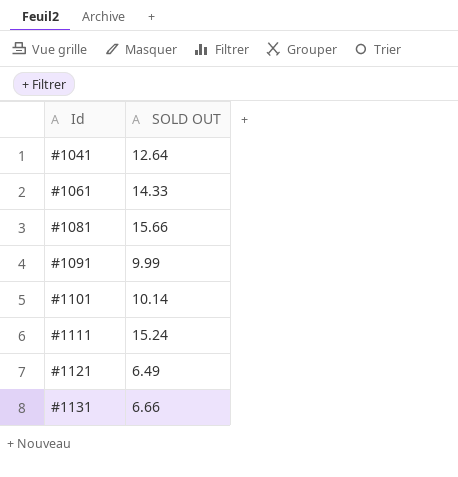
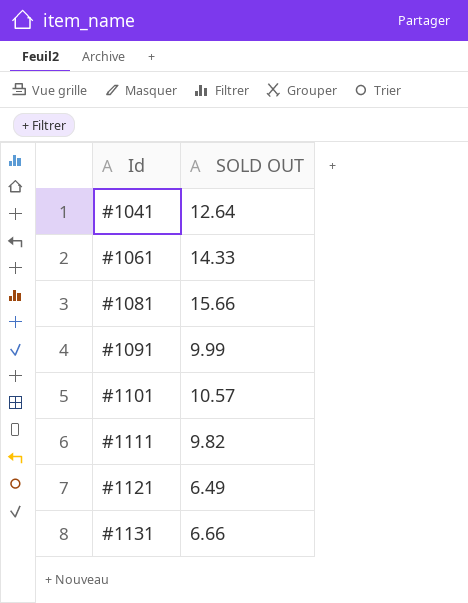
#1101 | SOLD OUT: 10.14 -> 10.57
#1111 | SOLD OUT: 15.24 -> 9.82

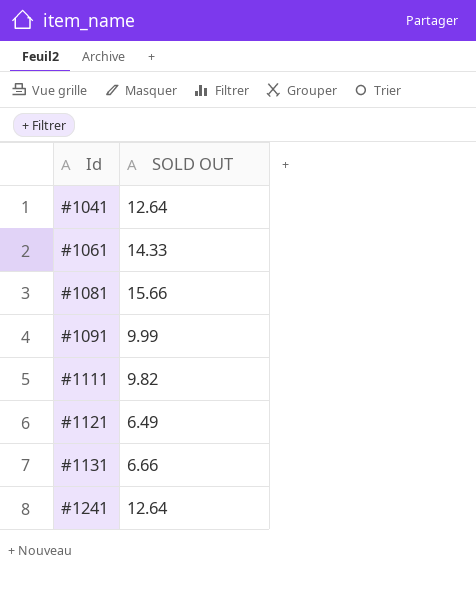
row #1101: 10.57 -> none
row #1241: none -> 12.64

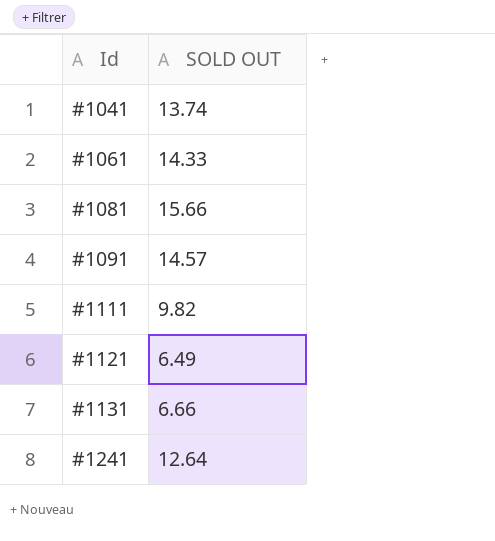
#1041 | SOLD OUT: 12.64 -> 13.74
#1091 | SOLD OUT: 9.99 -> 14.57

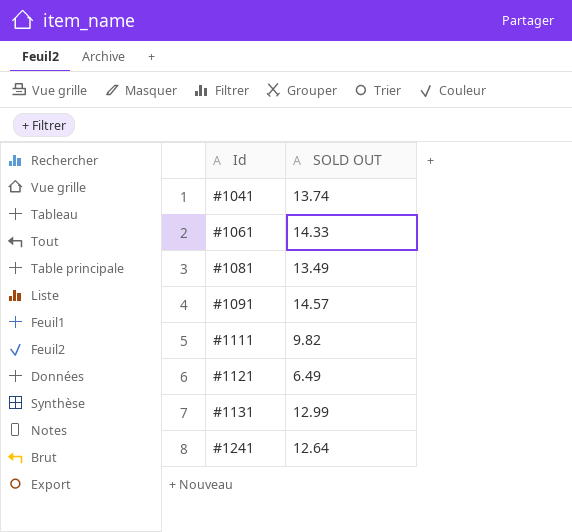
#1081 | SOLD OUT: 15.66 -> 13.49
#1131 | SOLD OUT: 6.66 -> 12.99

